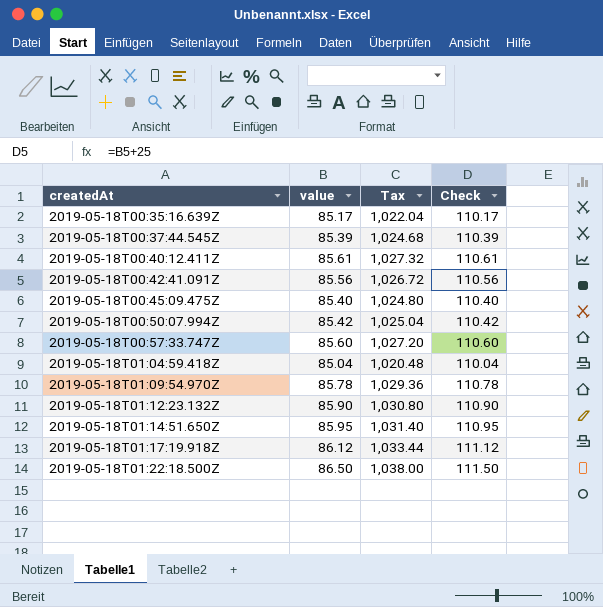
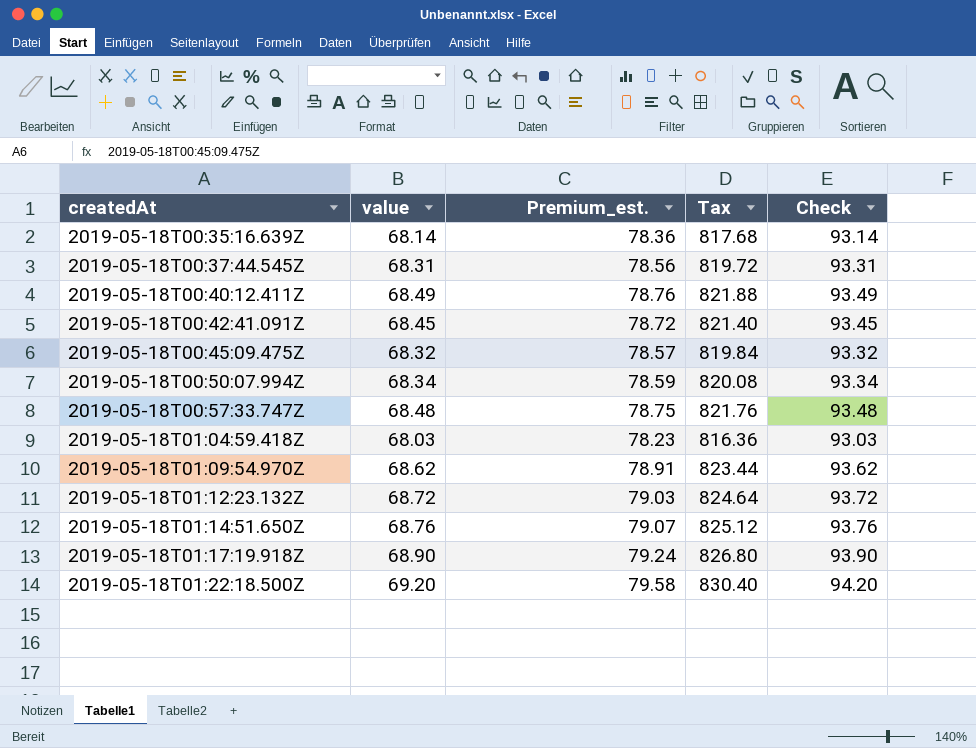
column Premium_est. | formula: none -> [value] * 1.15
2019-05-18T00:35:16.639Z | value: 85.17 -> 68.14
2019-05-18T00:35:16.639Z | Tax: 1,022.04 -> 817.68
2019-05-18T00:35:16.639Z | Check: 110.17 -> 93.14
2019-05-18T00:37:44.545Z | value: 85.39 -> 68.31
2019-05-18T00:37:44.545Z | Tax: 1,024.68 -> 819.72
2019-05-18T00:37:44.545Z | Check: 110.39 -> 93.31
2019-05-18T00:40:12.411Z | value: 85.61 -> 68.49
2019-05-18T00:40:12.411Z | Tax: 1,027.32 -> 821.88
2019-05-18T00:40:12.411Z | Check: 110.61 -> 93.49
2019-05-18T00:42:41.091Z | value: 85.56 -> 68.45
2019-05-18T00:42:41.091Z | Tax: 1,026.72 -> 821.40
2019-05-18T00:42:41.091Z | Check: 110.56 -> 93.45
2019-05-18T00:45:09.475Z | value: 85.40 -> 68.32
2019-05-18T00:45:09.475Z | Tax: 1,024.80 -> 819.84
2019-05-18T00:45:09.475Z | Check: 110.40 -> 93.32
2019-05-18T00:50:07.994Z | value: 85.42 -> 68.34
2019-05-18T00:50:07.994Z | Tax: 1,025.04 -> 820.08
2019-05-18T00:50:07.994Z | Check: 110.42 -> 93.34
2019-05-18T00:57:33.747Z | value: 85.60 -> 68.48
2019-05-18T00:57:33.747Z | Tax: 1,027.20 -> 821.76
2019-05-18T00:57:33.747Z | Check: 110.60 -> 93.48
2019-05-18T01:04:59.418Z | value: 85.04 -> 68.03
2019-05-18T01:04:59.418Z | Tax: 1,020.48 -> 816.36
2019-05-18T01:04:59.418Z | Check: 110.04 -> 93.03
2019-05-18T01:09:54.970Z | value: 85.78 -> 68.62
2019-05-18T01:09:54.970Z | Tax: 1,029.36 -> 823.44
2019-05-18T01:09:54.970Z | Check: 110.78 -> 93.62
2019-05-18T01:12:23.132Z | value: 85.90 -> 68.72
2019-05-18T01:12:23.132Z | Tax: 1,030.80 -> 824.64
2019-05-18T01:12:23.132Z | Check: 110.90 -> 93.72
2019-05-18T01:14:51.650Z | value: 85.95 -> 68.76
2019-05-18T01:14:51.650Z | Tax: 1,031.40 -> 825.12
2019-05-18T01:14:51.650Z | Check: 110.95 -> 93.76
2019-05-18T01:17:19.918Z | value: 86.12 -> 68.90
2019-05-18T01:17:19.918Z | Tax: 1,033.44 -> 826.80
2019-05-18T01:17:19.918Z | Check: 111.12 -> 93.90
2019-05-18T01:22:18.500Z | value: 86.50 -> 69.20
2019-05-18T01:22:18.500Z | Tax: 1,038.00 -> 830.40
2019-05-18T01:22:18.500Z | Check: 111.50 -> 94.20

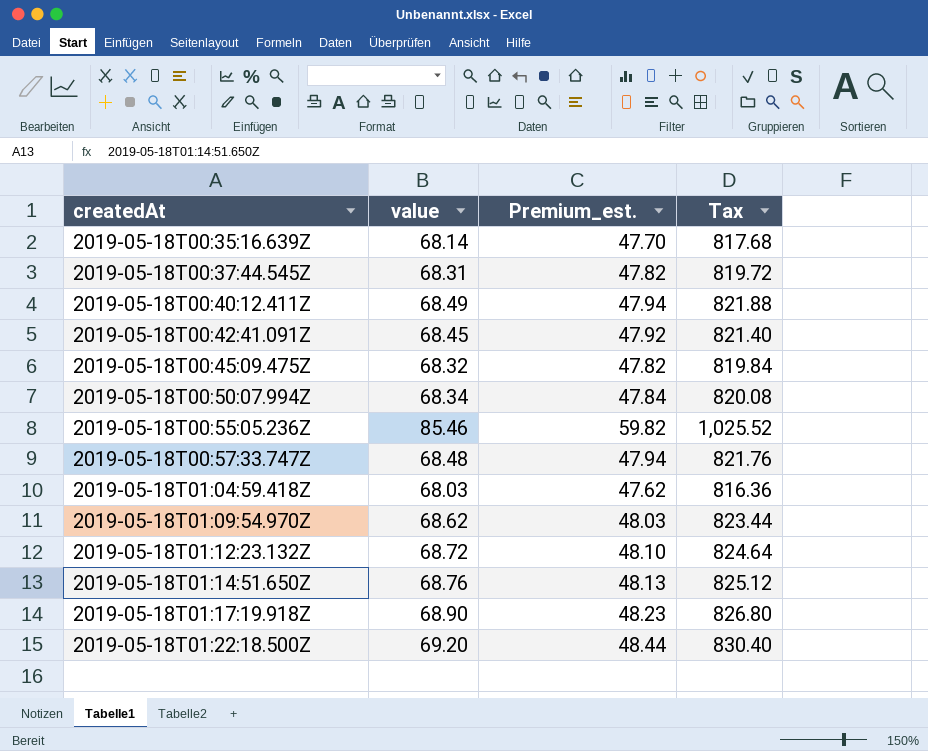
column Check | formula: [value] + 25 -> none
column Premium_est. | formula: [value] * 1.15 -> [value] * 0.7
row 2019-05-18T00:55:05.236Z: none -> 85.46 | 59.82 | 1,025.52

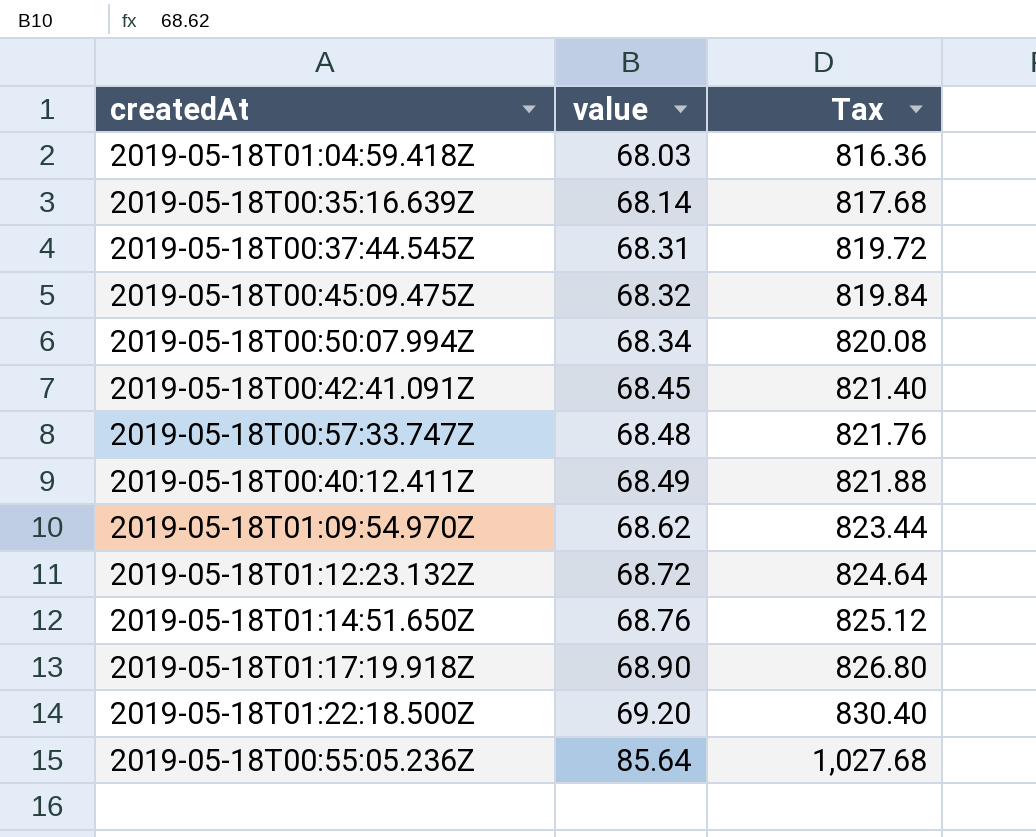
row order: createdAt ascending -> value ascending
column Premium_est. | formula: [value] * 0.7 -> none
2019-05-18T00:55:05.236Z | value: 85.46 -> 85.64
2019-05-18T00:55:05.236Z | Tax: 1,025.52 -> 1,027.68

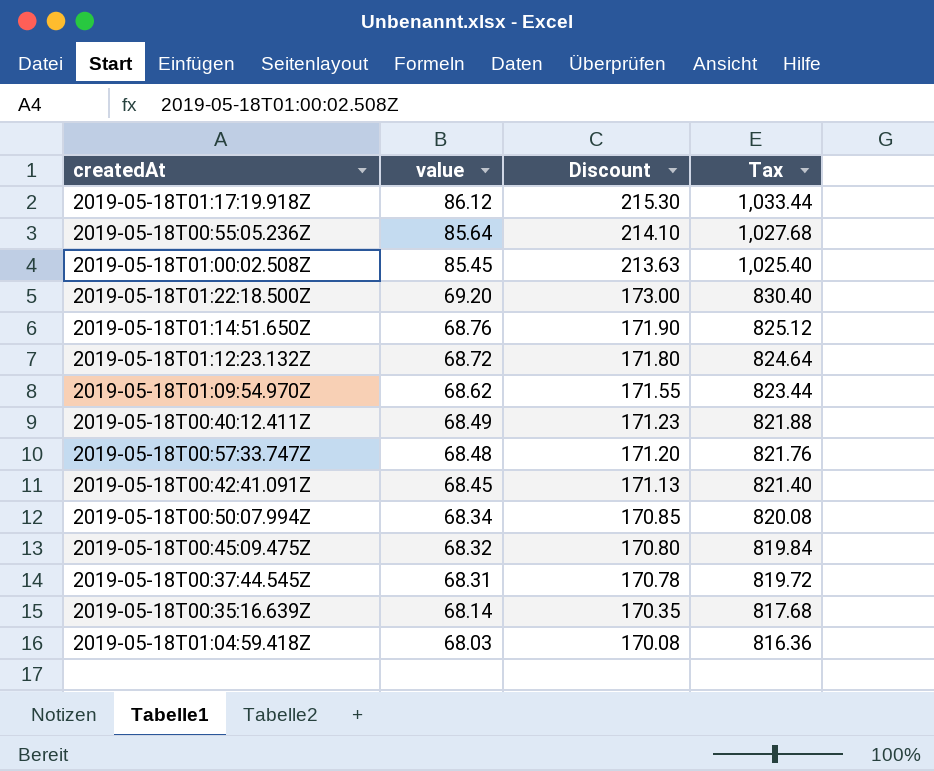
row order: value ascending -> value descending
column Discount | formula: none -> [value] * 2.5
2019-05-18T01:17:19.918Z | value: 68.90 -> 86.12
2019-05-18T01:17:19.918Z | Tax: 826.80 -> 1,033.44
row 2019-05-18T01:00:02.508Z: none -> 85.45 | 213.63 | 1,025.40

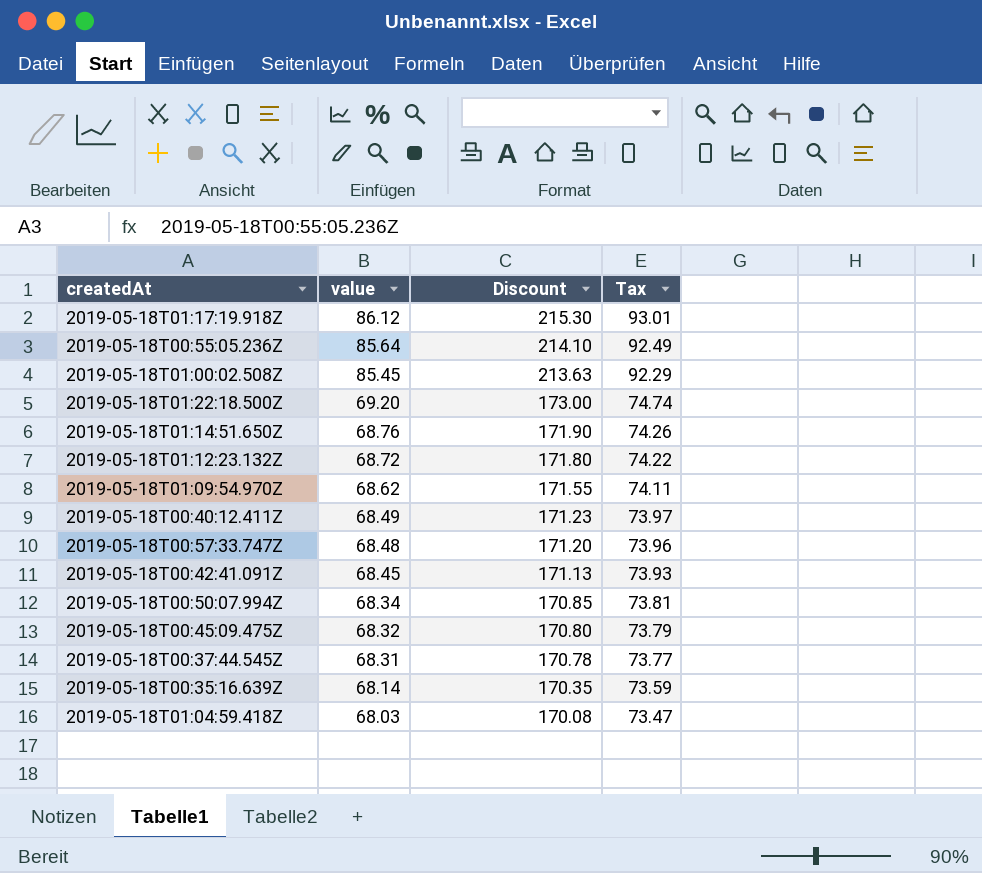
column Tax | formula: [value] * 12 -> [value] * 1.08

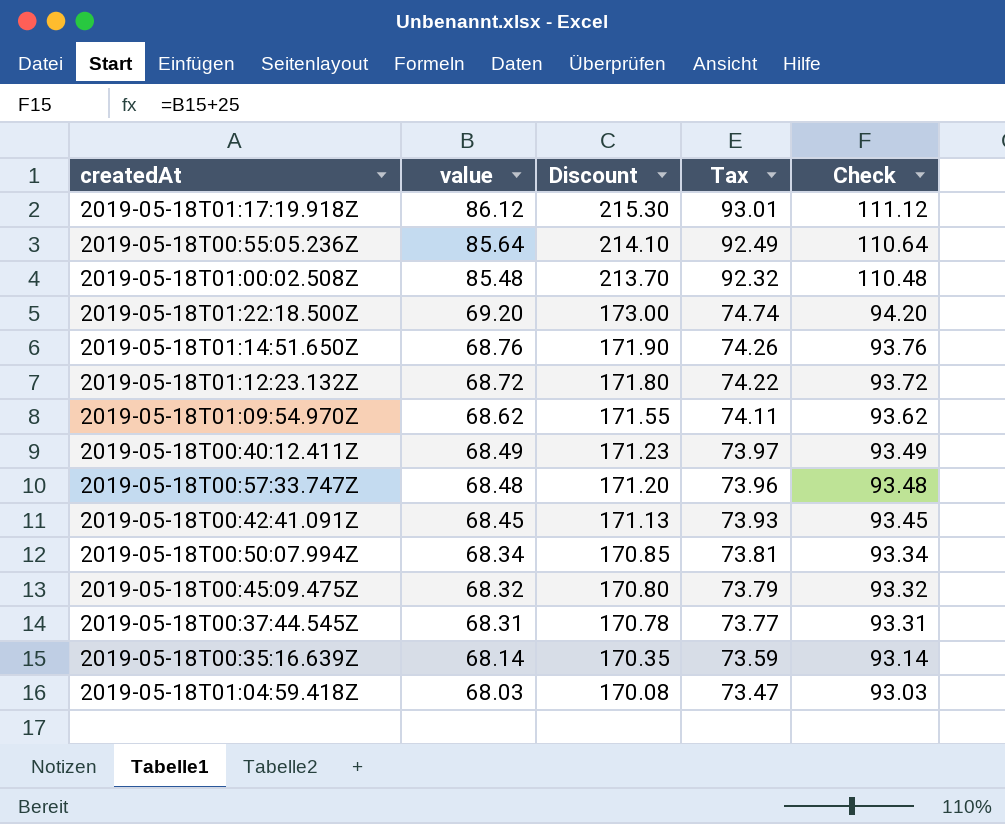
column Check | formula: none -> [value] + 25
2019-05-18T01:00:02.508Z | value: 85.45 -> 85.48
2019-05-18T01:00:02.508Z | Discount: 213.63 -> 213.70
2019-05-18T01:00:02.508Z | Tax: 92.29 -> 92.32

